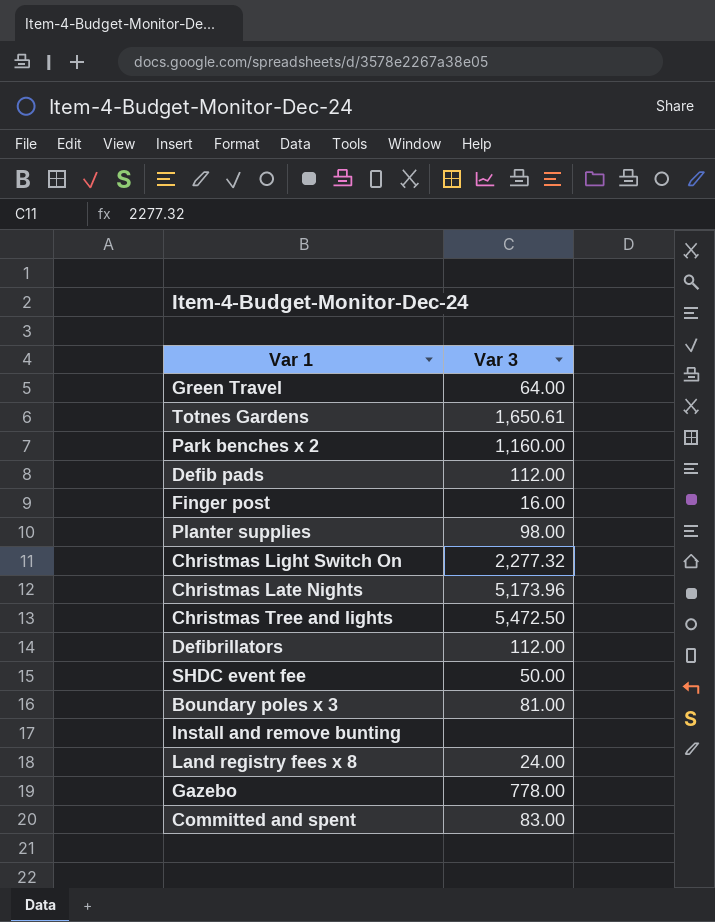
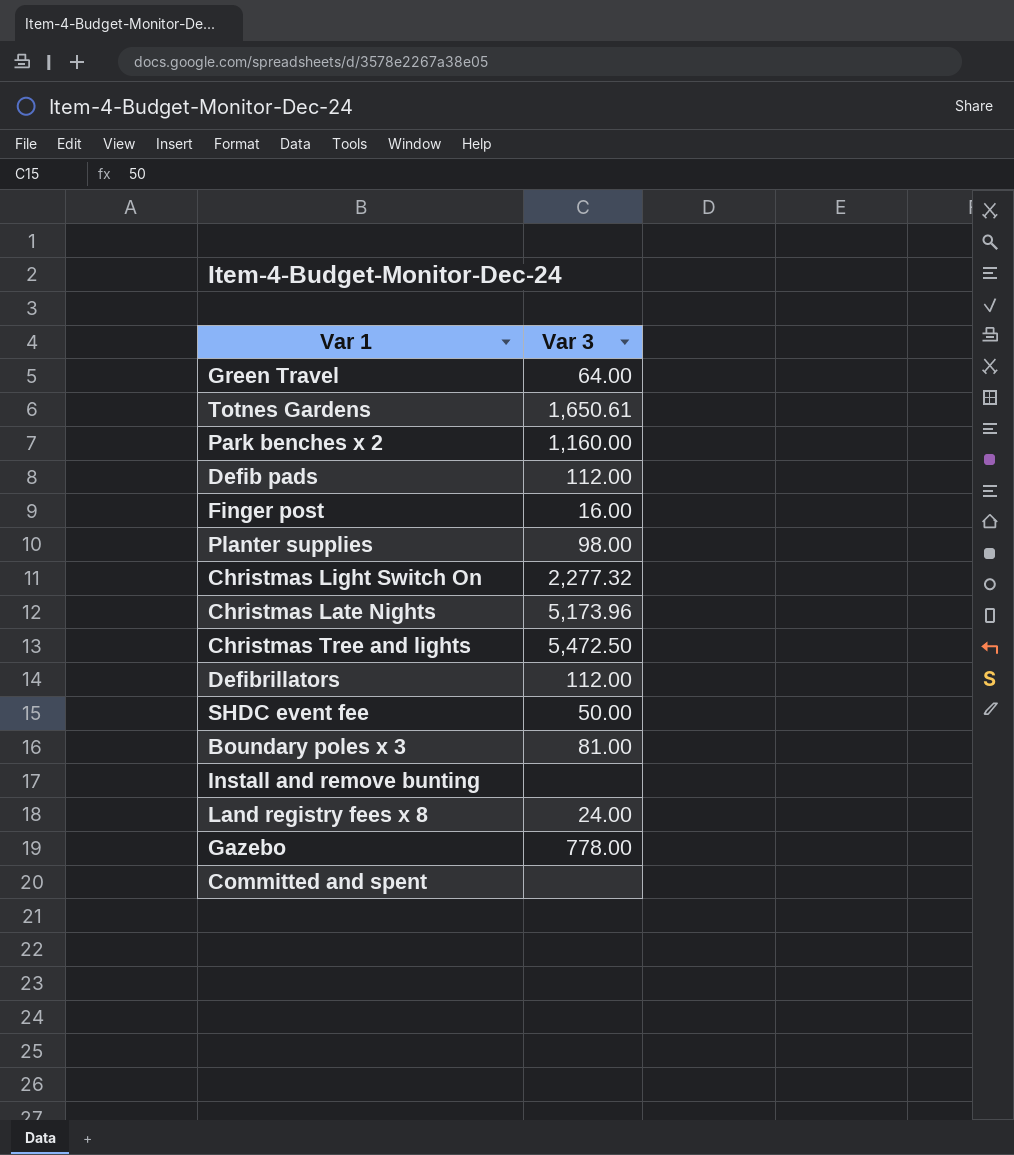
Committed and spent | Var 3: 83.00 -> none

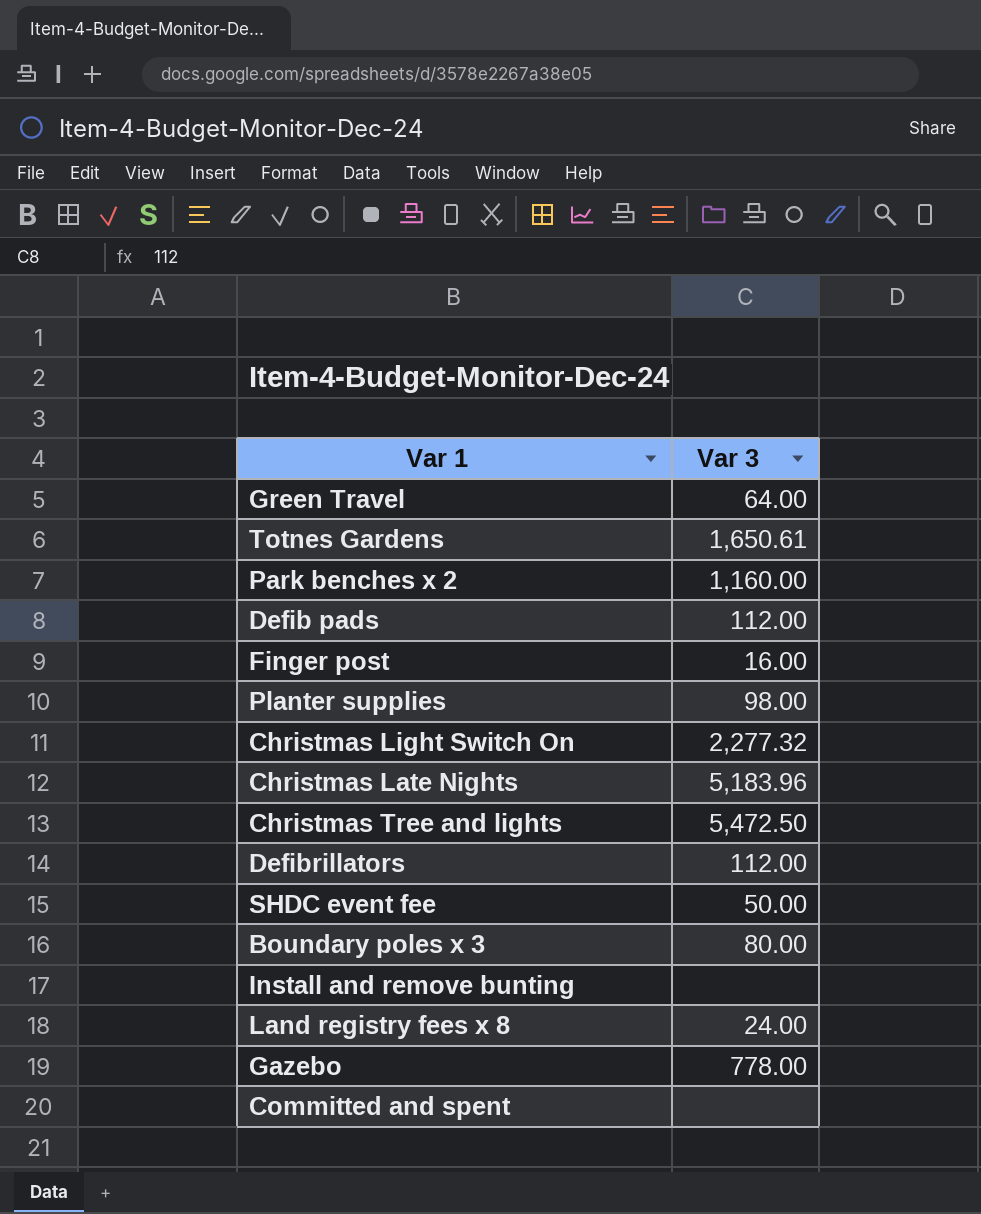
Christmas Late Nights | Var 3: 5,173.96 -> 5,183.96
Boundary poles x 3 | Var 3: 81.00 -> 80.00

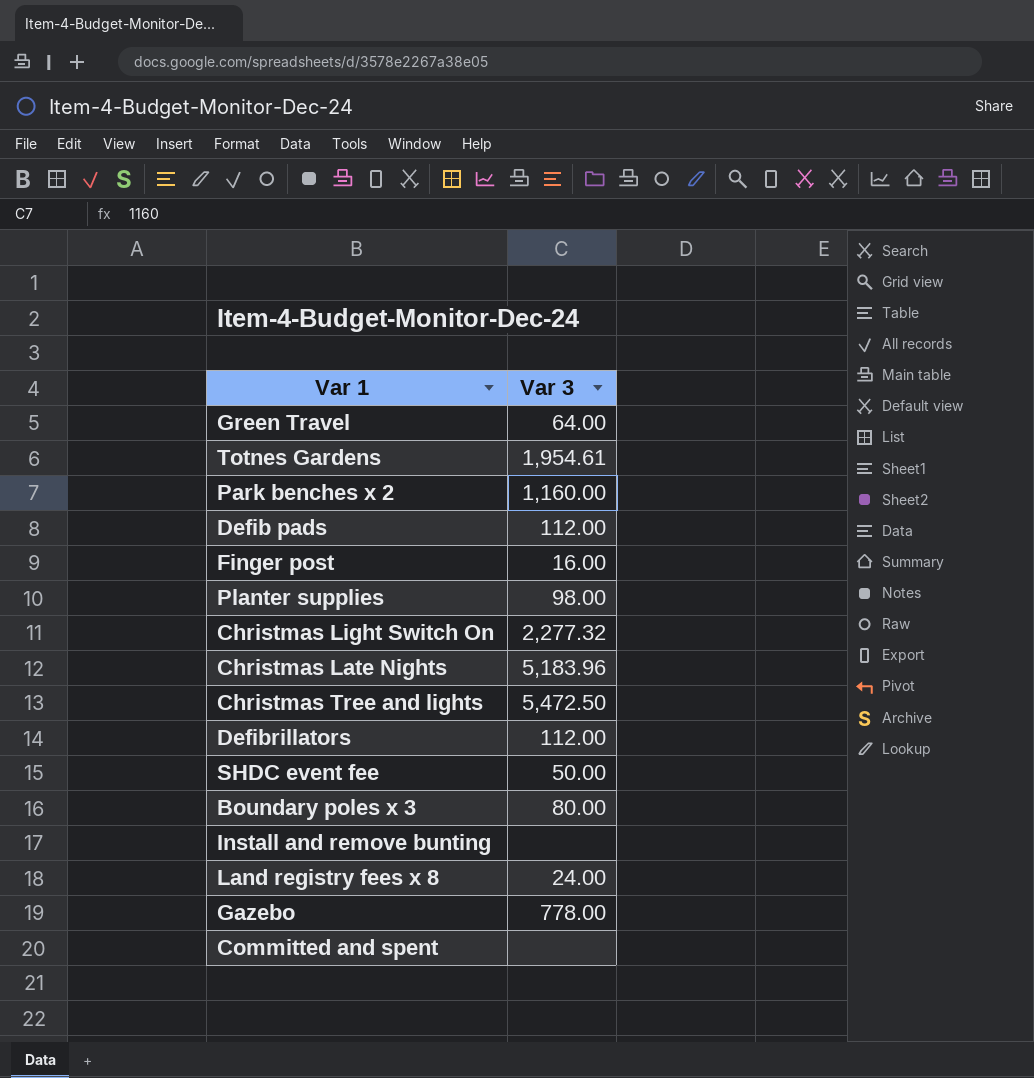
Totnes Gardens | Var 3: 1,650.61 -> 1,954.61

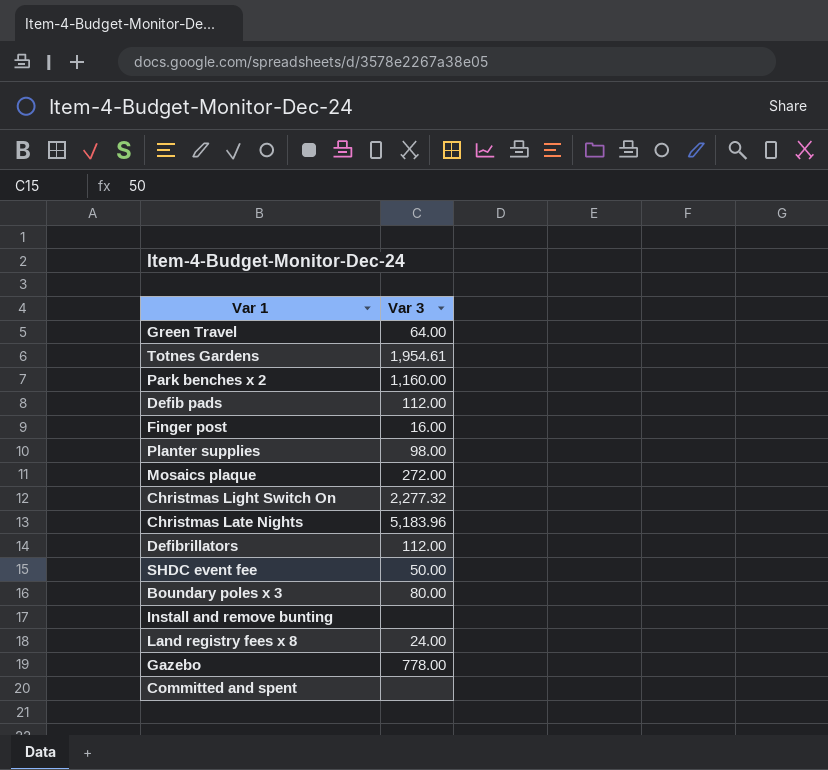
row Christmas Tree and lights: 5,472.50 -> none
row Mosaics plaque: none -> 272.00

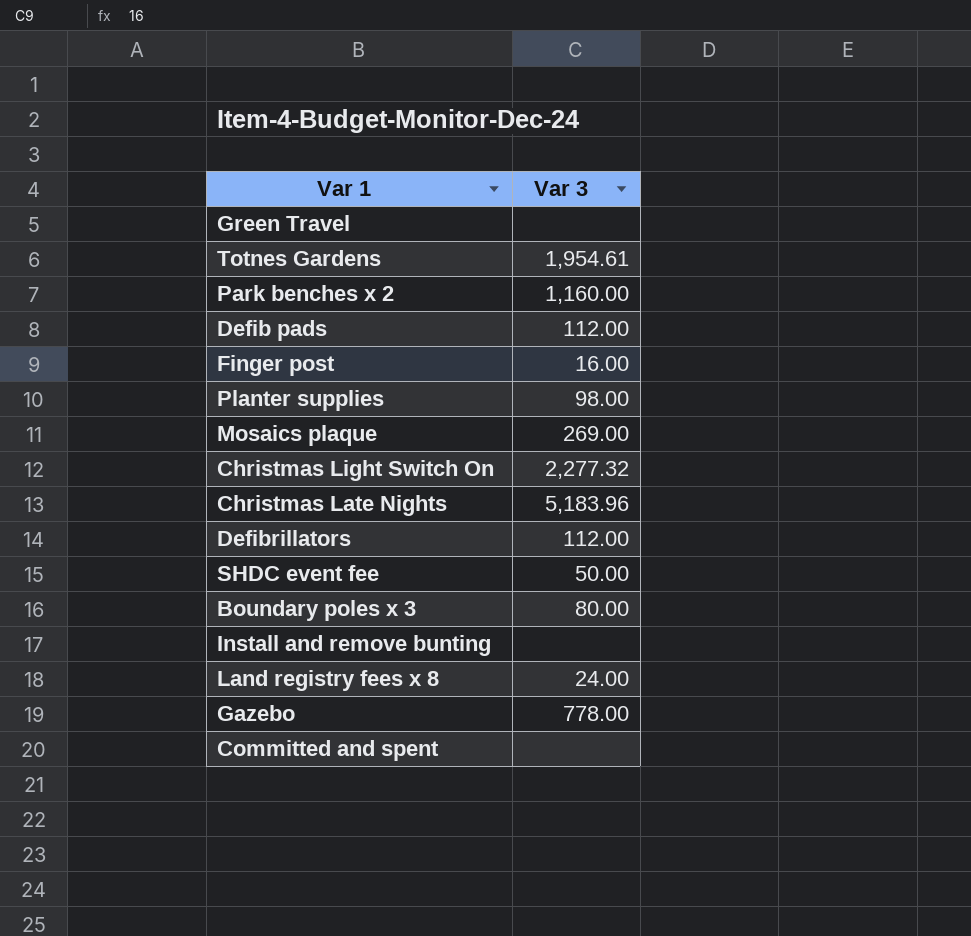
Green Travel | Var 3: 64.00 -> none
Mosaics plaque | Var 3: 272.00 -> 269.00

